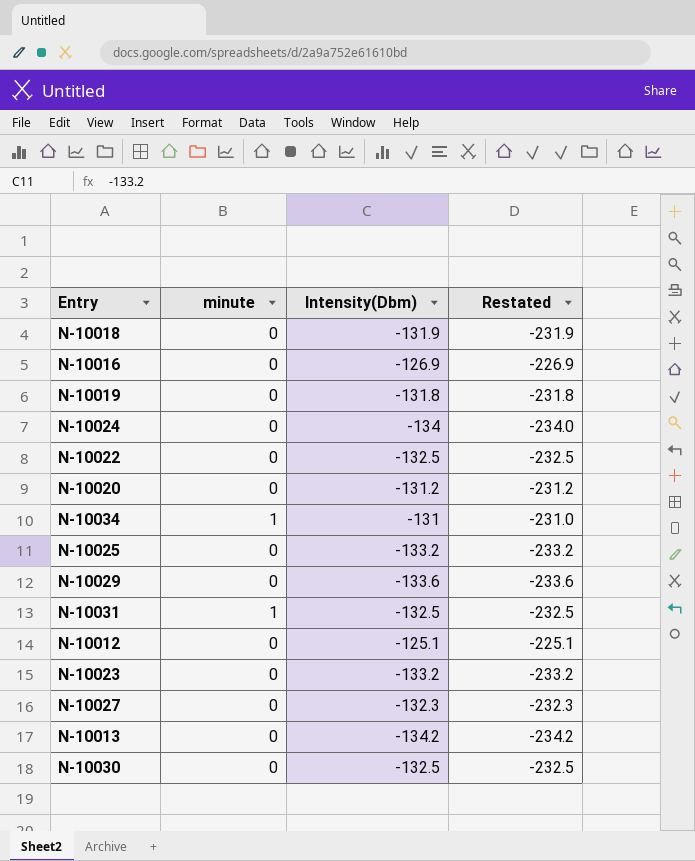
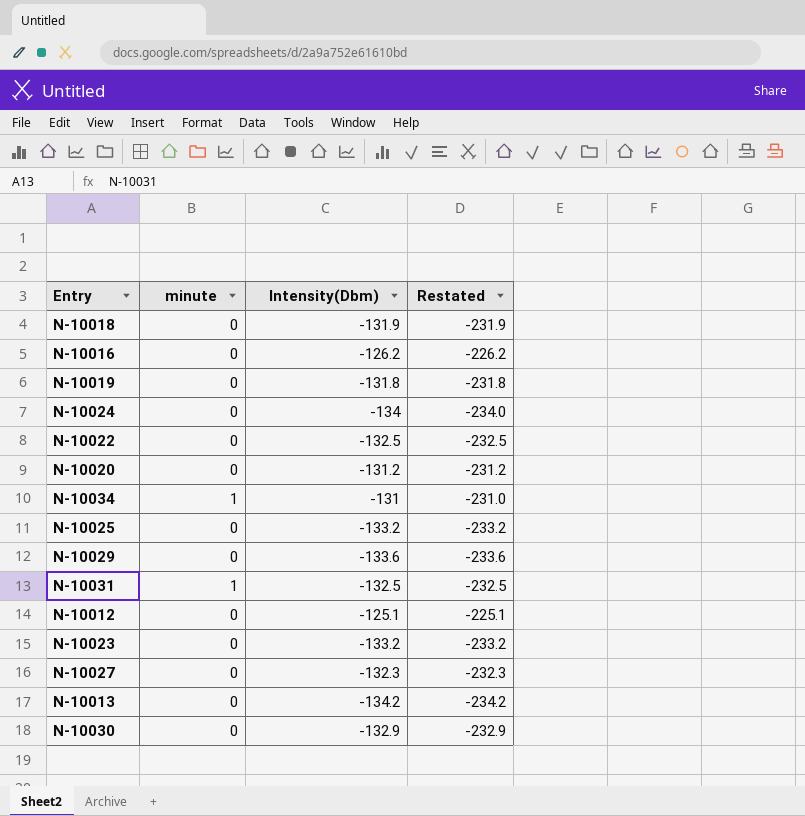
N-10016 | Intensity(Dbm): -126.9 -> -126.2
N-10016 | Restated: -226.9 -> -226.2
N-10030 | Intensity(Dbm): -132.5 -> -132.9
N-10030 | Restated: -232.5 -> -232.9

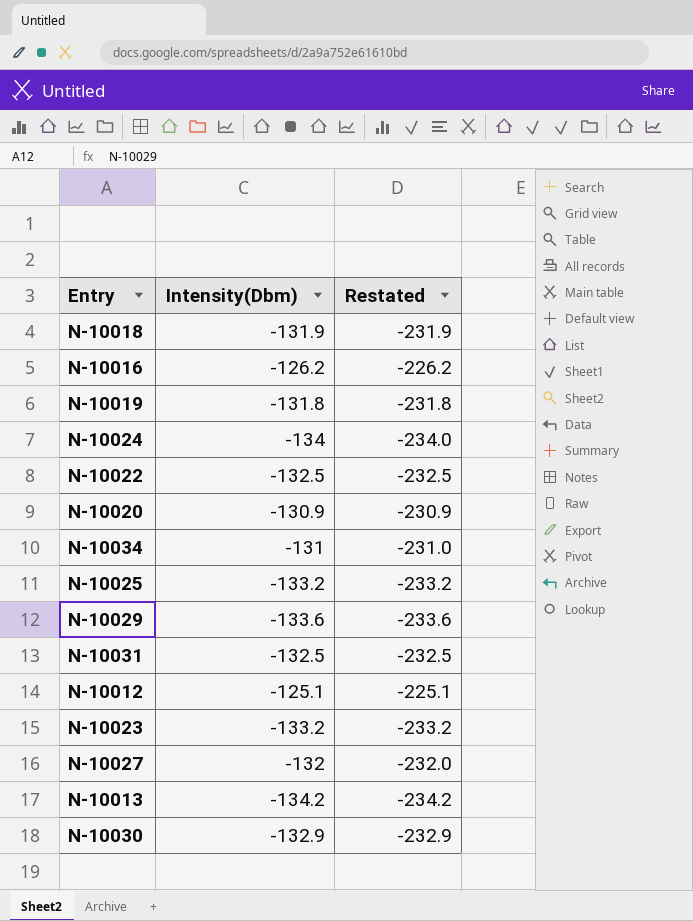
column minute | position: 2 -> none
N-10020 | Intensity(Dbm): -131.2 -> -130.9
N-10020 | Restated: -231.2 -> -230.9
N-10027 | Intensity(Dbm): -132.3 -> -132
N-10027 | Restated: -232.3 -> -232.0

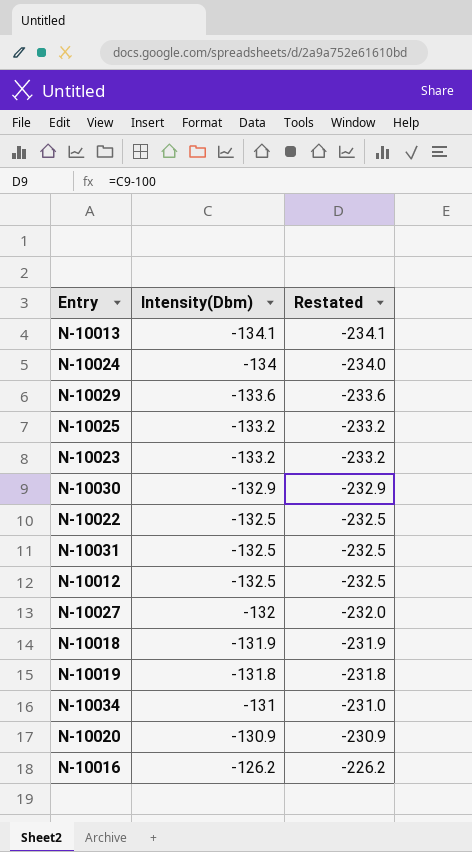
row order: none -> Intensity(Dbm) ascending
N-10013 | Intensity(Dbm): -134.2 -> -134.1
N-10013 | Restated: -234.2 -> -234.1
N-10012 | Intensity(Dbm): -125.1 -> -132.5
N-10012 | Restated: -225.1 -> -232.5

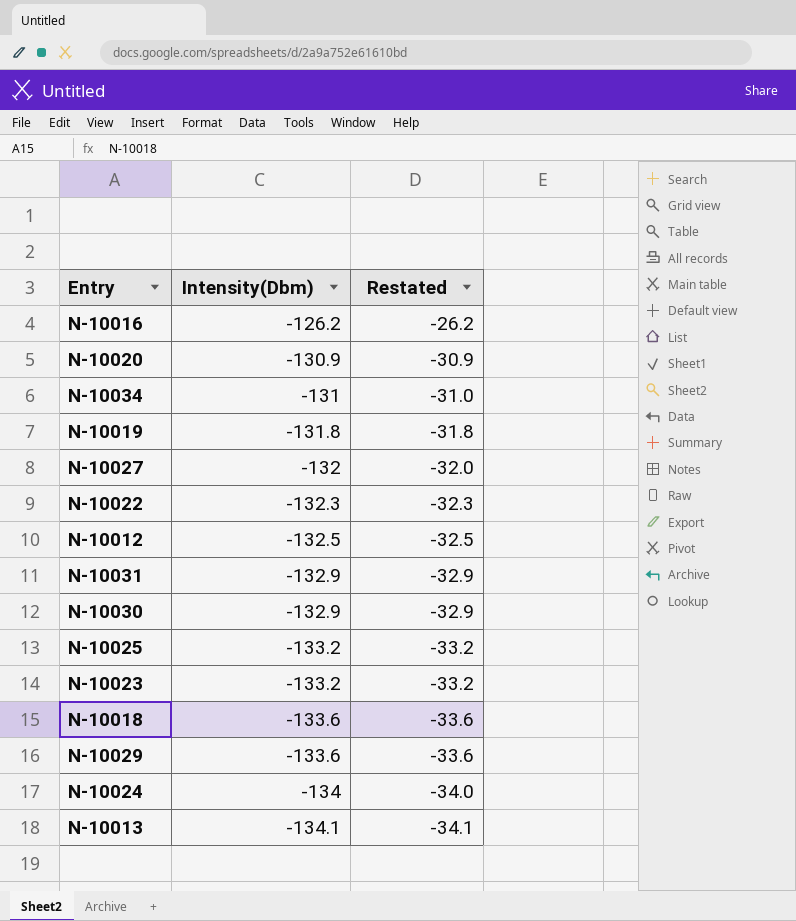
row order: Intensity(Dbm) ascending -> Intensity(Dbm) descending
column Restated | formula: [Intensity(Dbm)] - 100 -> [Intensity(Dbm)] + 100
N-10022 | Intensity(Dbm): -132.5 -> -132.3
N-10031 | Intensity(Dbm): -132.5 -> -132.9
N-10018 | Intensity(Dbm): -131.9 -> -133.6

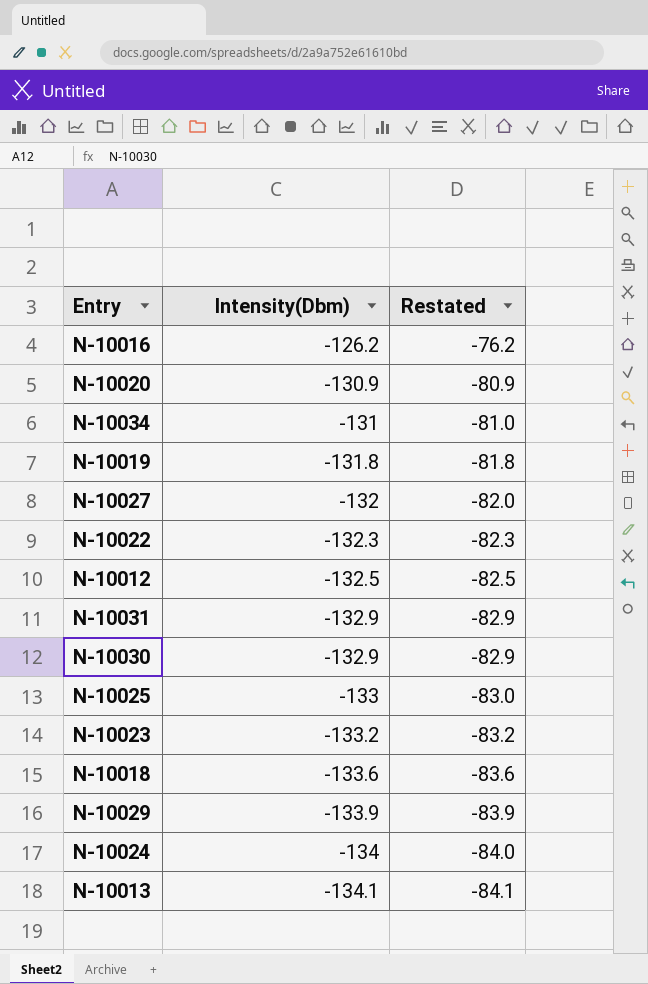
column Restated | formula: [Intensity(Dbm)] + 100 -> [Intensity(Dbm)] + 50
N-10025 | Intensity(Dbm): -133.2 -> -133
N-10029 | Intensity(Dbm): -133.6 -> -133.9

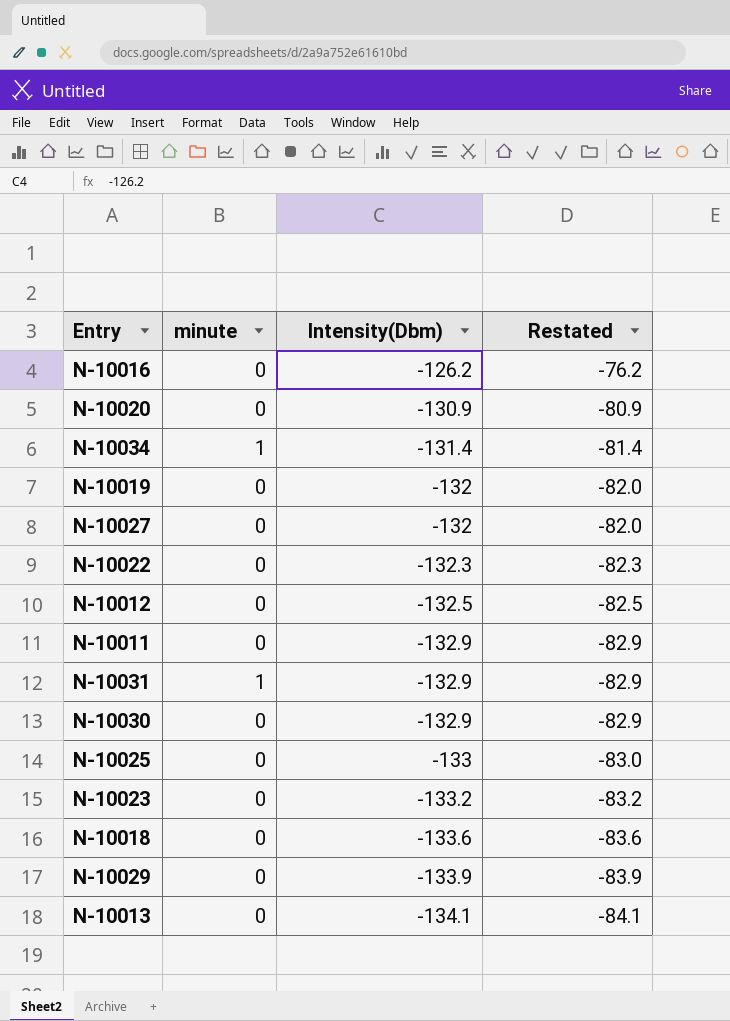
column minute | position: none -> 2
row N-10024: -134 | -84.0 -> none
N-10034 | Intensity(Dbm): -131 -> -131.4
N-10034 | Restated: -81.0 -> -81.4
N-10019 | Intensity(Dbm): -131.8 -> -132
N-10019 | Restated: -81.8 -> -82.0
row N-10011: none -> 0 | -132.9 | -82.9

